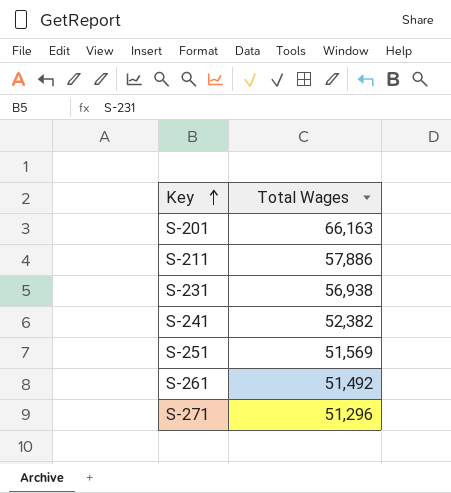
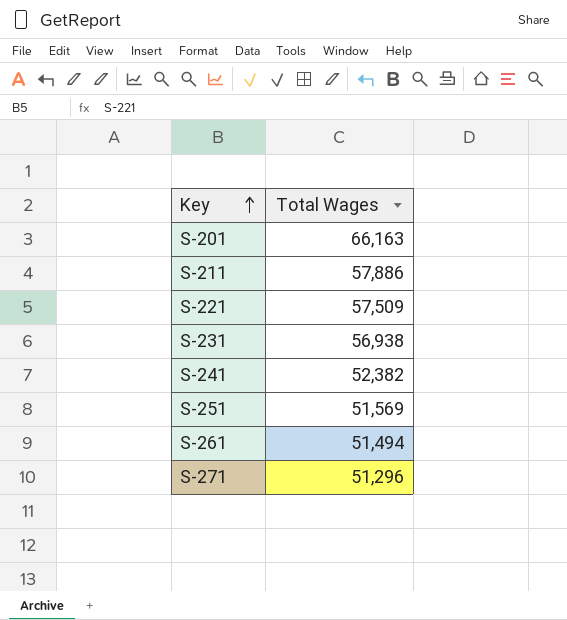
row S-221: none -> 57,509
S-261 | Total Wages: 51,492 -> 51,494

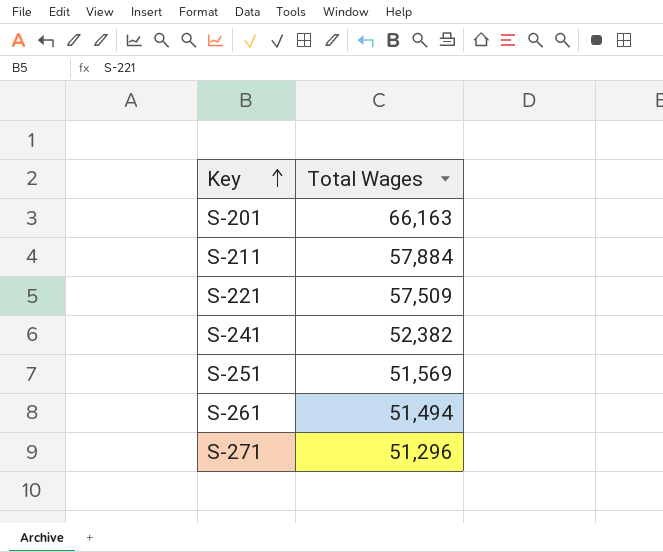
row S-231: 56,938 -> none
S-211 | Total Wages: 57,886 -> 57,884

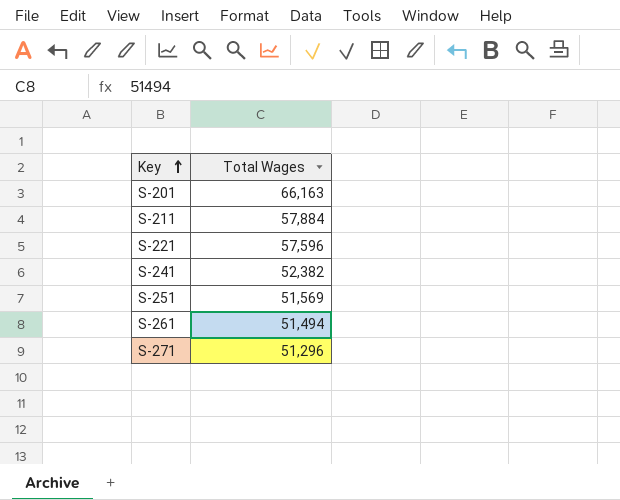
S-221 | Total Wages: 57,509 -> 57,596

